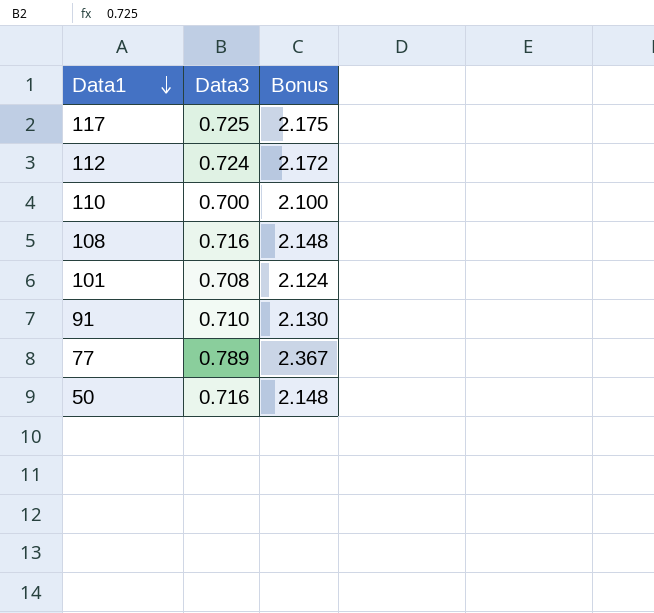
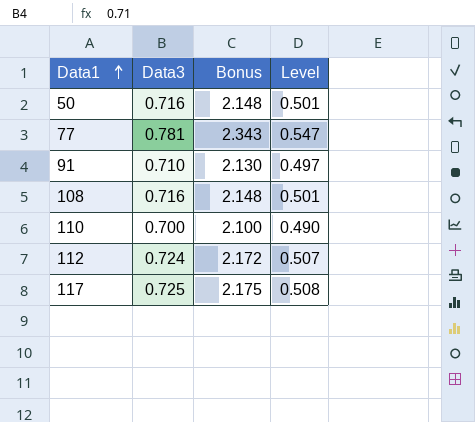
row order: Data1 descending -> Data1 ascending
column Level | formula: none -> [Data3] * 0.7
row 101: 0.708 | 2.124 -> none
77 | Data3: 0.789 -> 0.781
77 | Bonus: 2.367 -> 2.343

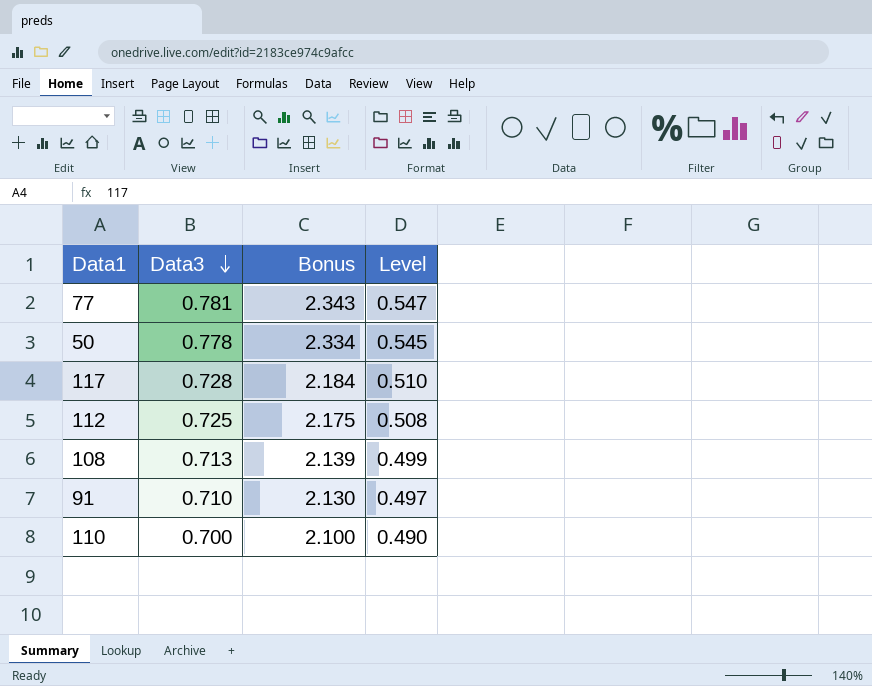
row order: Data1 ascending -> Data3 descending
50 | Data3: 0.716 -> 0.778
50 | Bonus: 2.148 -> 2.334
50 | Level: 0.501 -> 0.545
117 | Data3: 0.725 -> 0.728
117 | Bonus: 2.175 -> 2.184
117 | Level: 0.508 -> 0.510
112 | Data3: 0.724 -> 0.725
112 | Bonus: 2.172 -> 2.175
112 | Level: 0.507 -> 0.508
108 | Data3: 0.716 -> 0.713
108 | Bonus: 2.148 -> 2.139
108 | Level: 0.501 -> 0.499

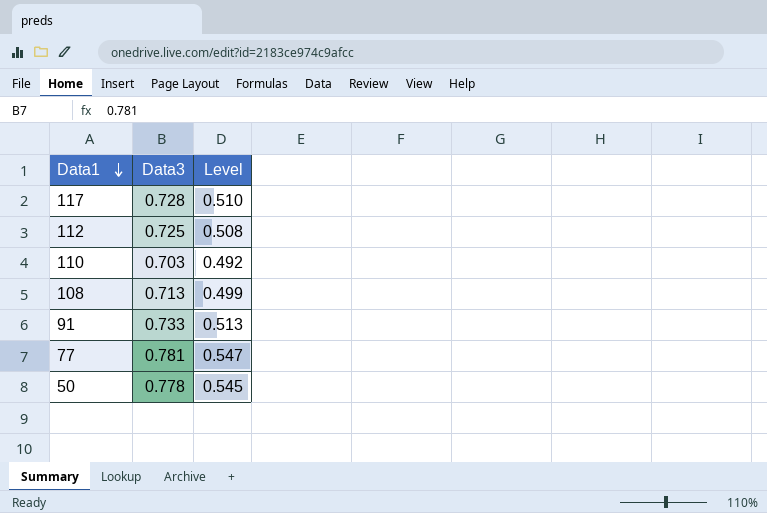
row order: Data3 descending -> Data1 descending
column Bonus | formula: [Data3] * 3 -> none
110 | Data3: 0.700 -> 0.703
110 | Level: 0.490 -> 0.492
91 | Data3: 0.710 -> 0.733
91 | Level: 0.497 -> 0.513

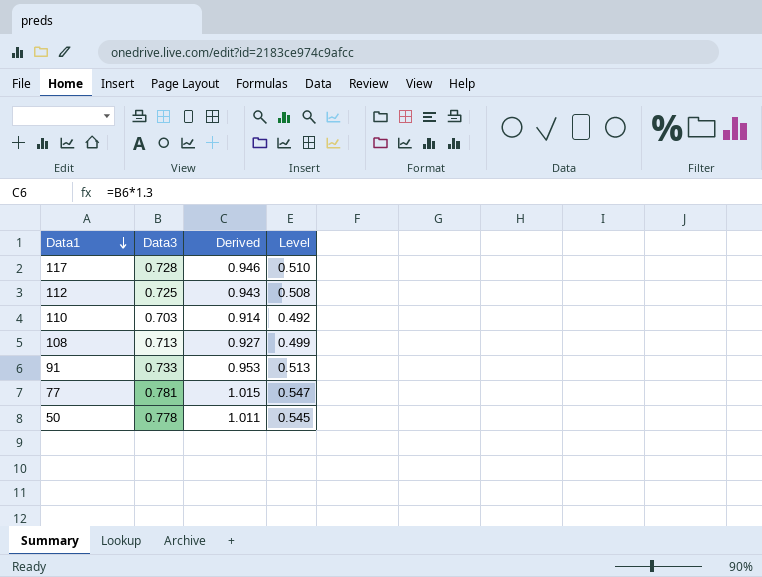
column Derived | formula: none -> [Data3] * 1.3

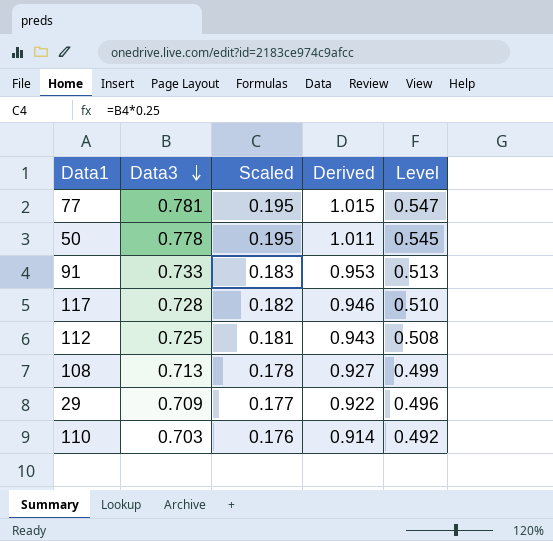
row order: Data1 descending -> Data3 descending
column Scaled | formula: none -> [Data3] * 0.25
row 29: none -> 0.709 | 0.177 | 0.922 | 0.496

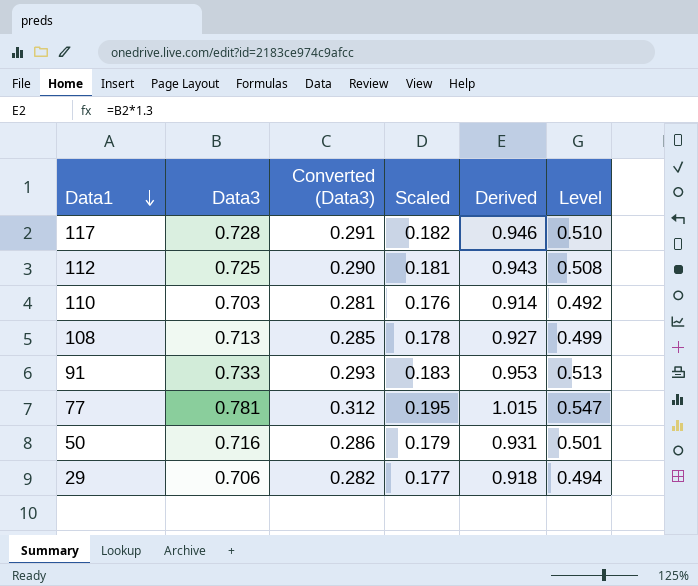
row order: Data3 descending -> Data1 descending
column Converted (Data3) | formula: none -> [Data3] * 0.4
50 | Data3: 0.778 -> 0.716
50 | Scaled: 0.195 -> 0.179
50 | Derived: 1.011 -> 0.931
50 | Level: 0.545 -> 0.501
29 | Data3: 0.709 -> 0.706
29 | Derived: 0.922 -> 0.918
29 | Level: 0.496 -> 0.494

